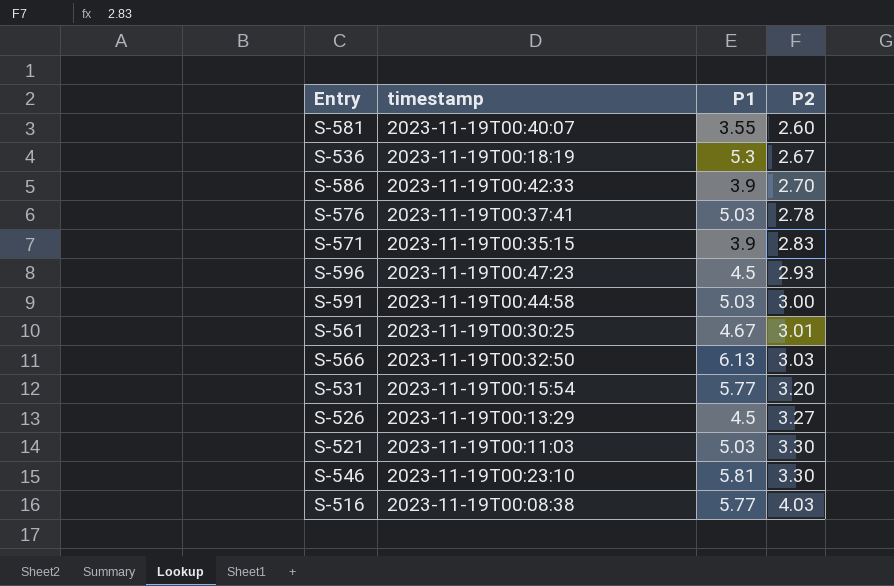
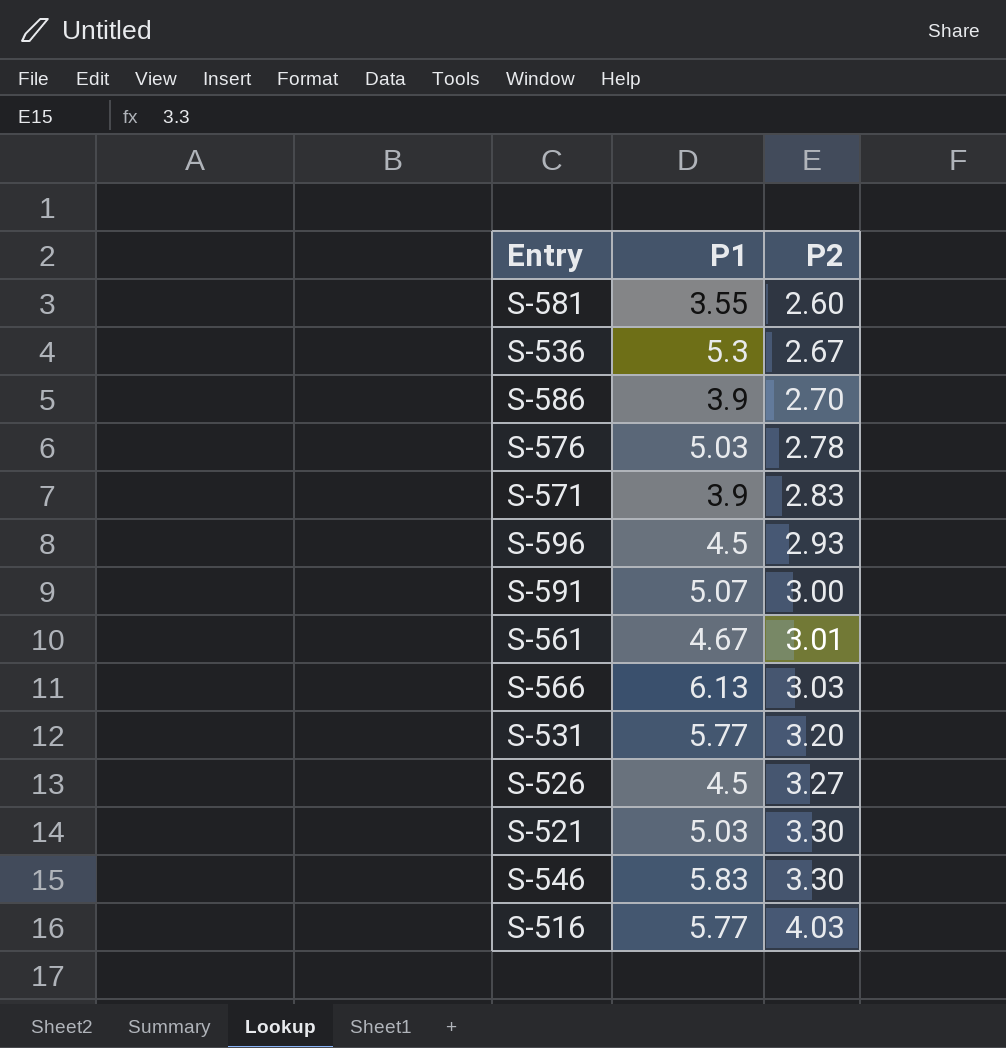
column timestamp | position: 2 -> none
S-591 | P1: 5.03 -> 5.07
S-546 | P1: 5.81 -> 5.83

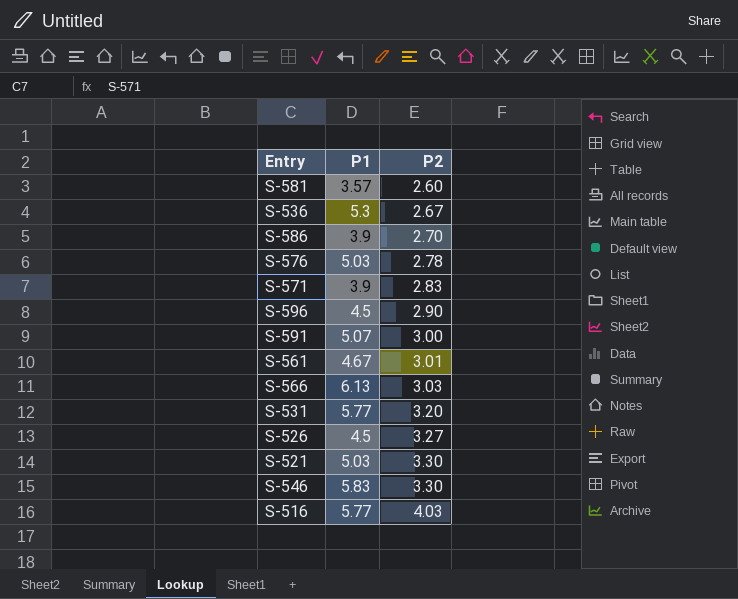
S-581 | P1: 3.55 -> 3.57
S-596 | P2: 2.93 -> 2.90

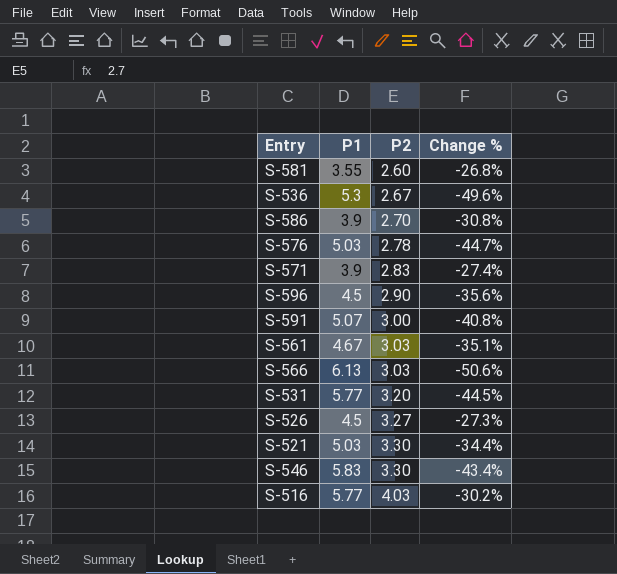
column Change % | formula: none -> ([P2] - [P1]) / [P1]
S-581 | P1: 3.57 -> 3.55
S-561 | P2: 3.01 -> 3.03

